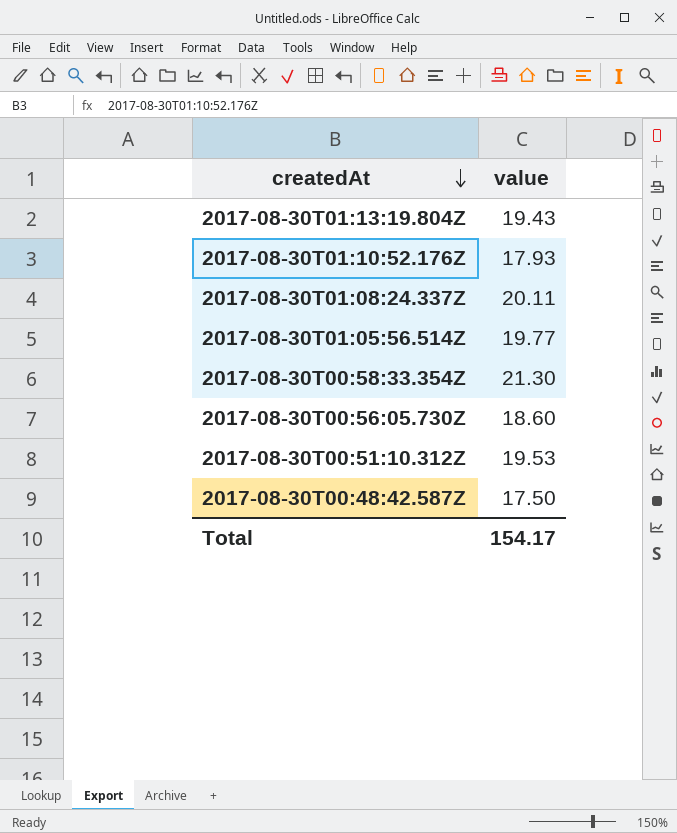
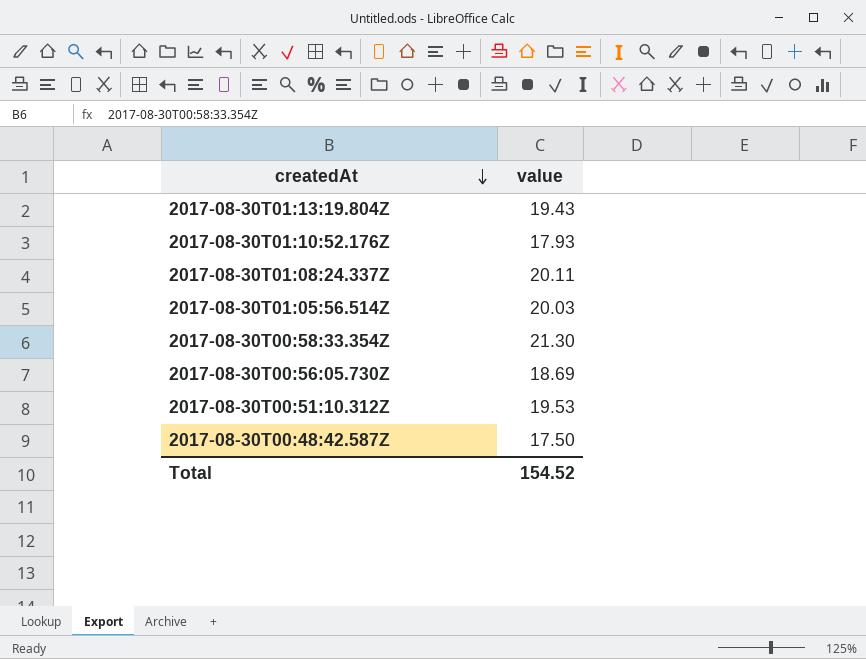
2017-08-30T01:05:56.514Z | value: 19.77 -> 20.03
2017-08-30T00:56:05.730Z | value: 18.60 -> 18.69
Total | value: 154.17 -> 154.52

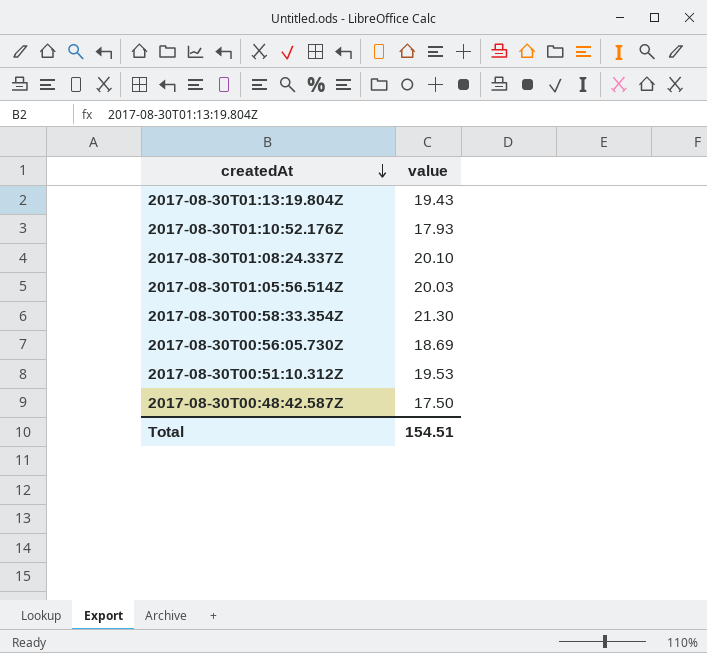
2017-08-30T01:08:24.337Z | value: 20.11 -> 20.10
Total | value: 154.52 -> 154.51

